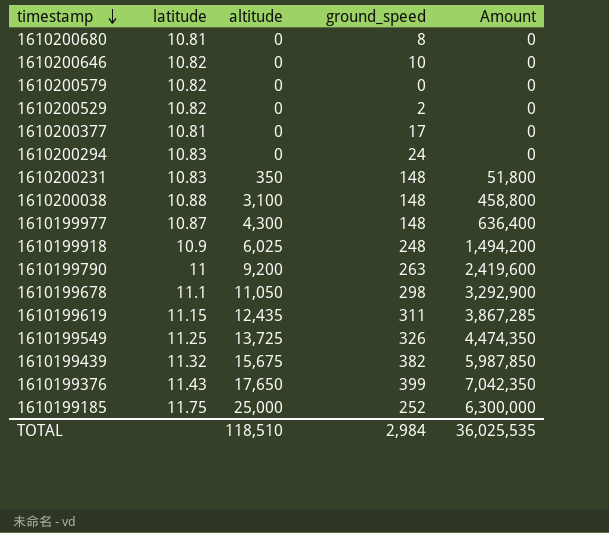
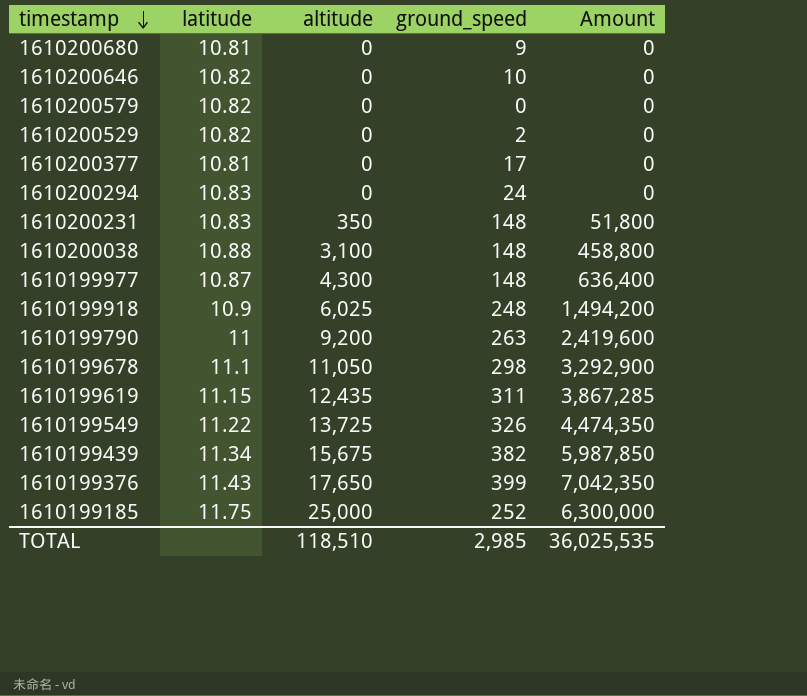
1610200680 | ground_speed: 8 -> 9
1610199549 | latitude: 11.25 -> 11.22
1610199439 | latitude: 11.32 -> 11.34
TOTAL | ground_speed: 2,984 -> 2,985

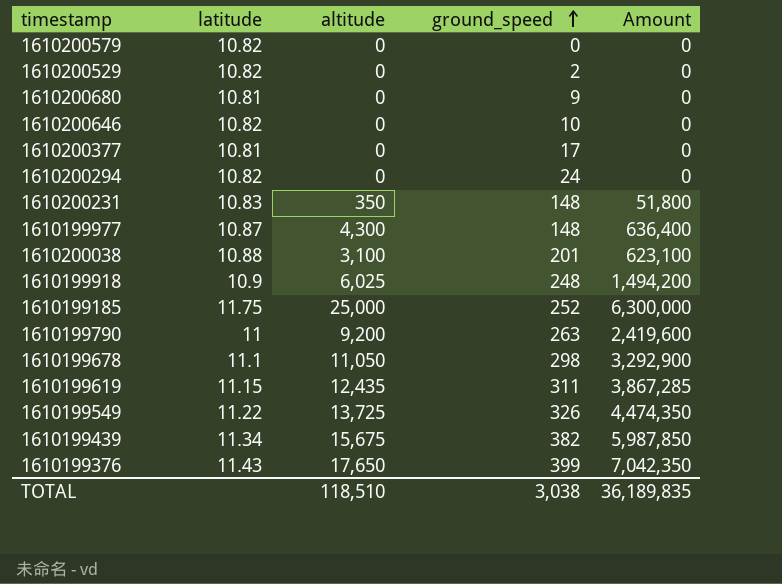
row order: timestamp descending -> ground_speed ascending
1610200294 | latitude: 10.83 -> 10.82
1610200038 | ground_speed: 148 -> 201
1610200038 | Amount: 458,800 -> 623,100
TOTAL | ground_speed: 2,985 -> 3,038
TOTAL | Amount: 36,025,535 -> 36,189,835

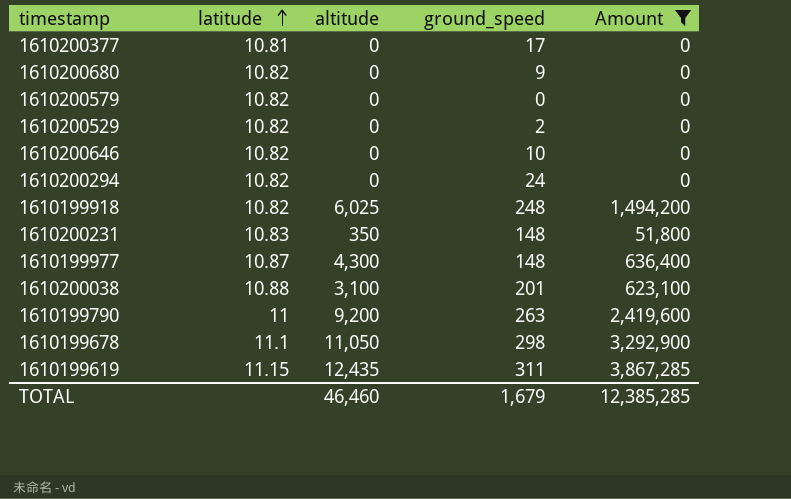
filter: none -> Amount <= 3,867,285
row order: ground_speed ascending -> latitude ascending
1610200680 | latitude: 10.81 -> 10.82
1610199918 | latitude: 10.9 -> 10.82
TOTAL | altitude: 118,510 -> 46,460
TOTAL | ground_speed: 3,038 -> 1,679
TOTAL | Amount: 36,189,835 -> 12,385,285

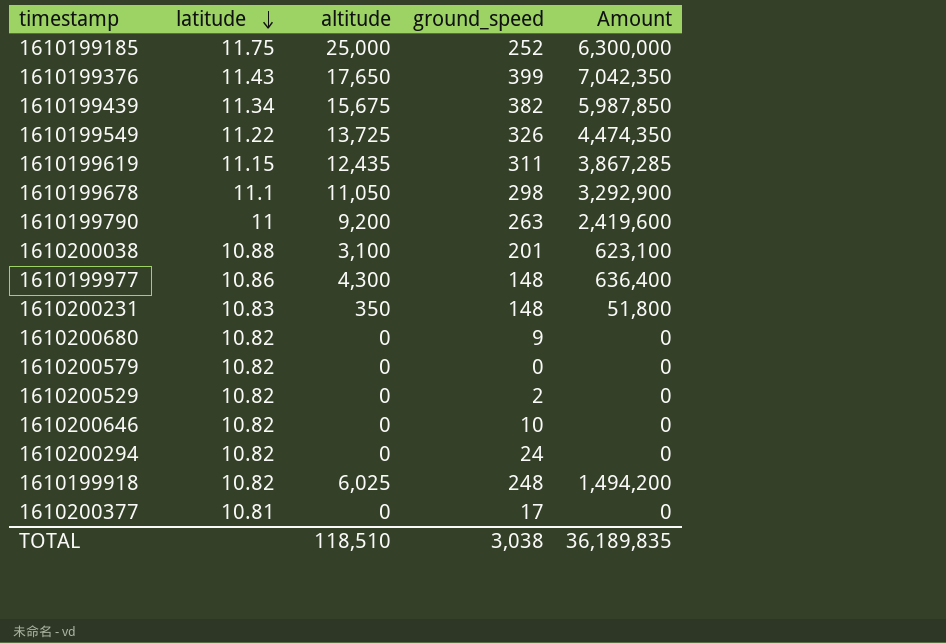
filter: Amount <= 3,867,285 -> none
row order: latitude ascending -> latitude descending
1610199977 | latitude: 10.87 -> 10.86
TOTAL | altitude: 46,460 -> 118,510
TOTAL | ground_speed: 1,679 -> 3,038
TOTAL | Amount: 12,385,285 -> 36,189,835

